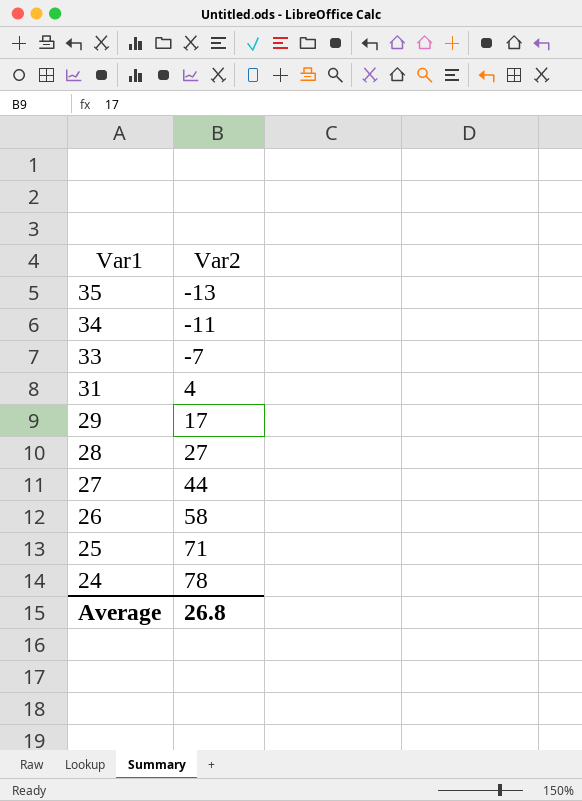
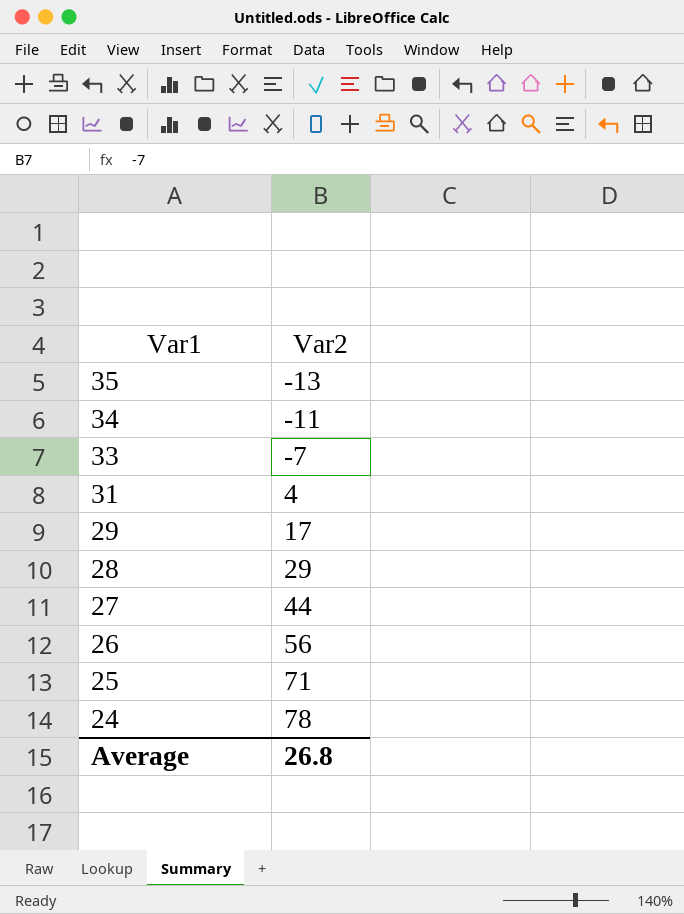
28 | Var2: 27 -> 29
26 | Var2: 58 -> 56

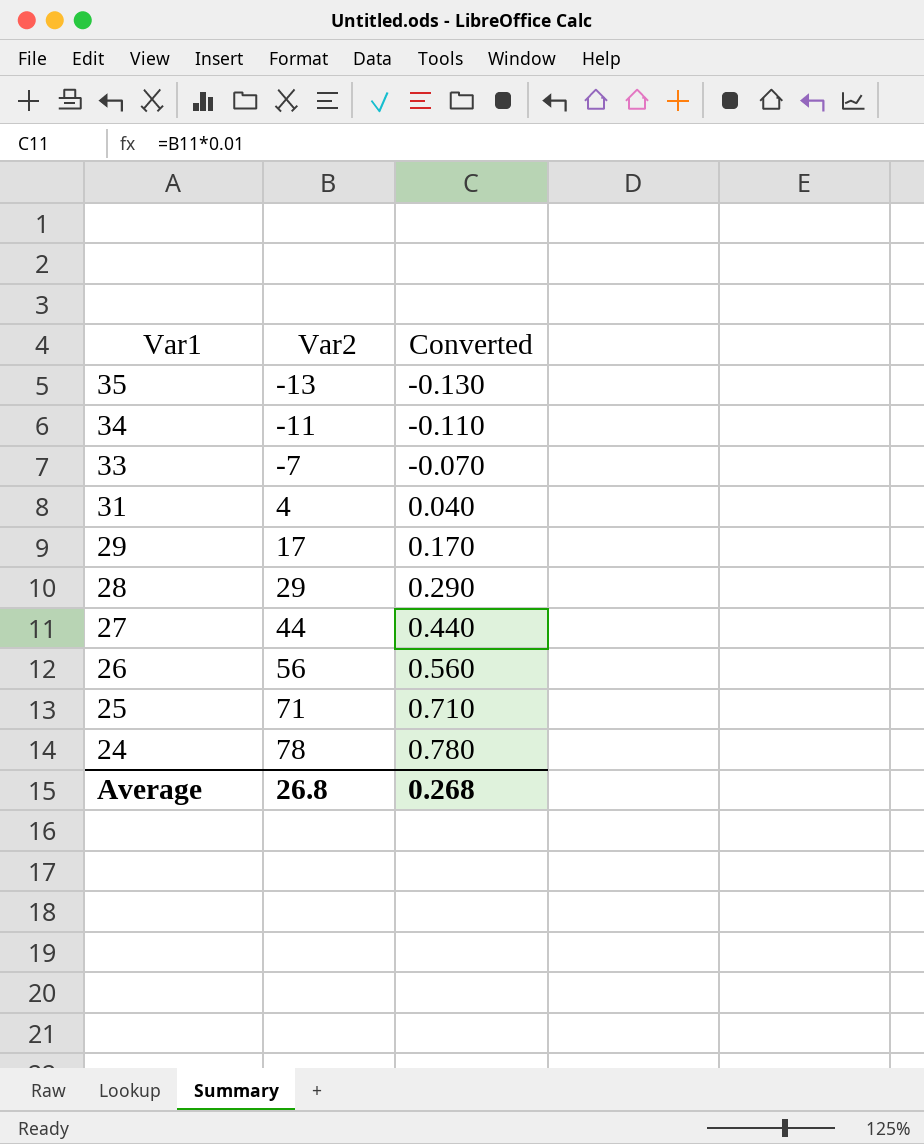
column Converted | formula: none -> [Var2] * 0.01

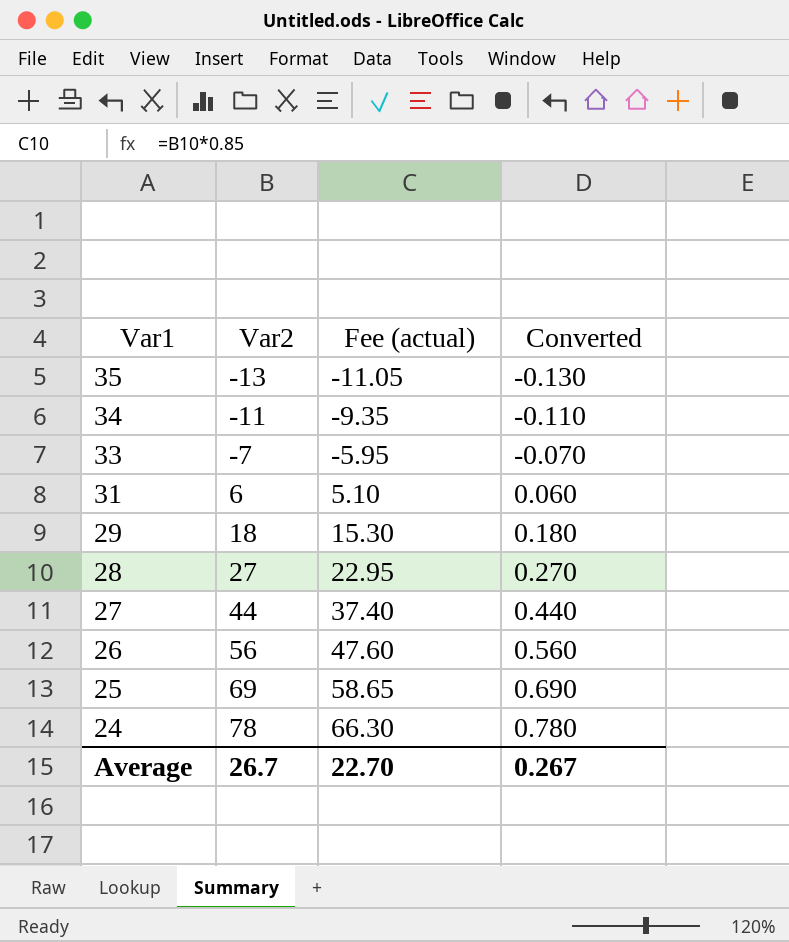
column Fee (actual) | formula: none -> [Var2] * 0.85
31 | Var2: 4 -> 6
31 | Converted: 0.040 -> 0.060
29 | Var2: 17 -> 18
29 | Converted: 0.170 -> 0.180
28 | Var2: 29 -> 27
28 | Converted: 0.290 -> 0.270
25 | Var2: 71 -> 69
25 | Converted: 0.710 -> 0.690
Average | Var2: 26.8 -> 26.7
Average | Converted: 0.268 -> 0.267

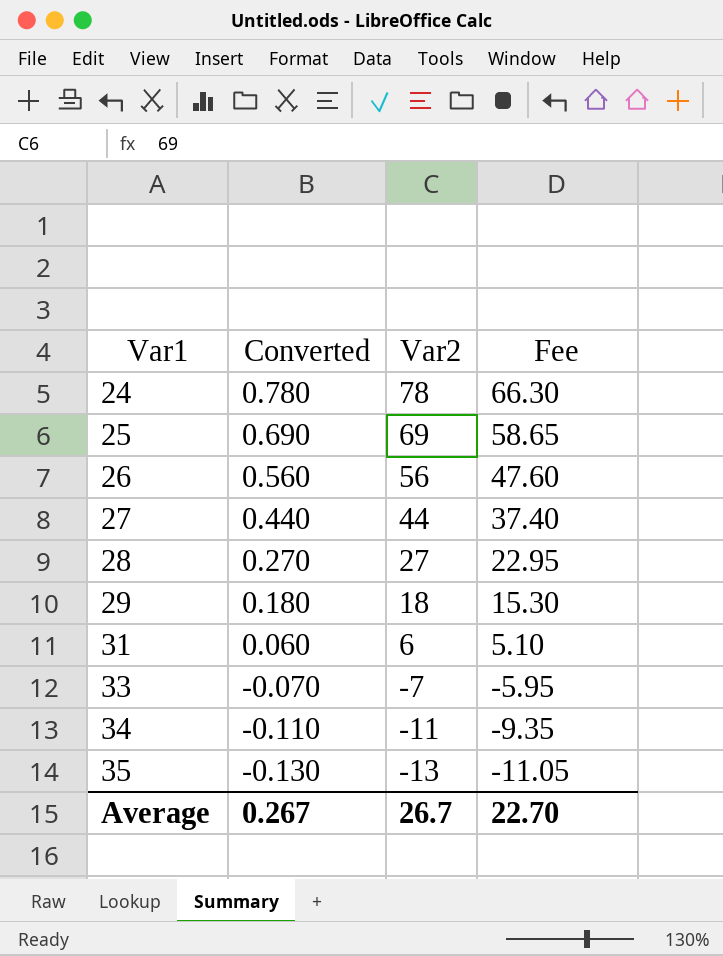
row order: Var1 descending -> Var1 ascending
column Converted | position: 4 -> 2
column name: Fee (actual) -> Fee

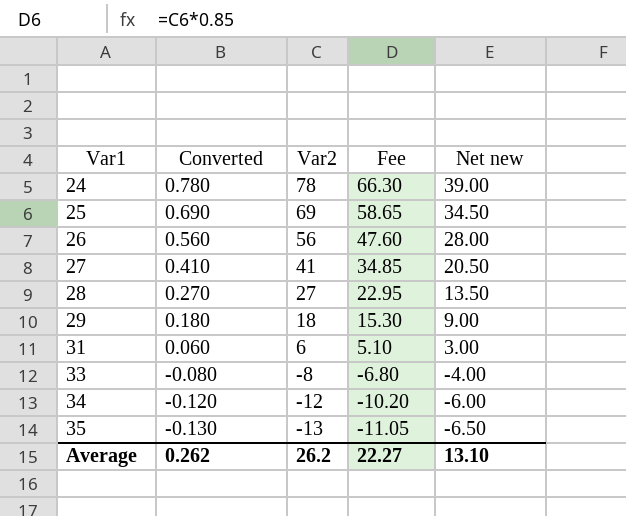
column Net new | formula: none -> [Var2] * 0.5
27 | Converted: 0.440 -> 0.410
27 | Var2: 44 -> 41
27 | Fee: 37.40 -> 34.85
33 | Converted: -0.070 -> -0.080
33 | Var2: -7 -> -8
33 | Fee: -5.95 -> -6.80
34 | Converted: -0.110 -> -0.120
34 | Var2: -11 -> -12
34 | Fee: -9.35 -> -10.20
Average | Converted: 0.267 -> 0.262
Average | Var2: 26.7 -> 26.2
Average | Fee: 22.70 -> 22.27

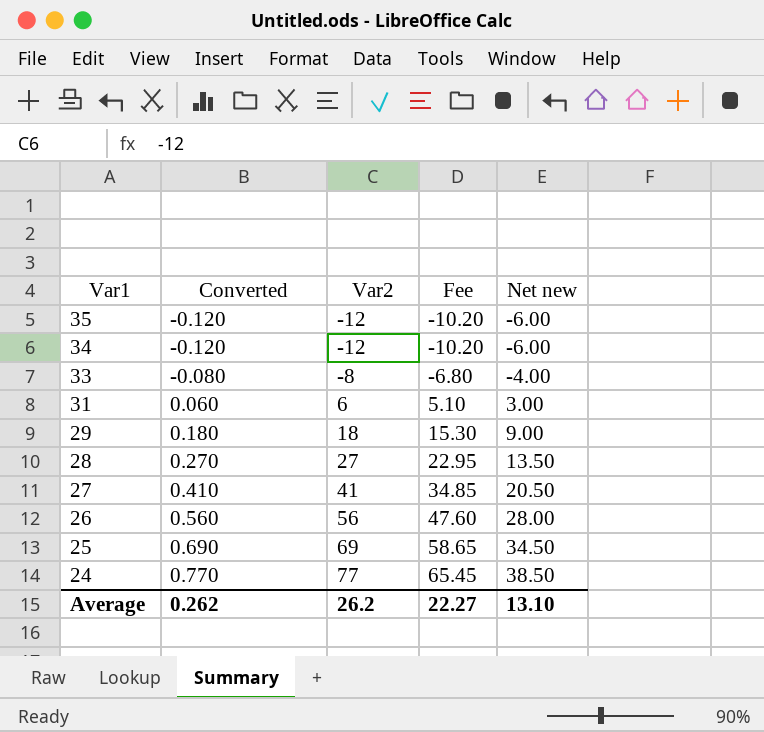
row order: Var1 ascending -> Var1 descending
35 | Converted: -0.130 -> -0.120
35 | Var2: -13 -> -12
35 | Fee: -11.05 -> -10.20
35 | Net new: -6.50 -> -6.00
24 | Converted: 0.780 -> 0.770
24 | Var2: 78 -> 77
24 | Fee: 66.30 -> 65.45
24 | Net new: 39.00 -> 38.50

